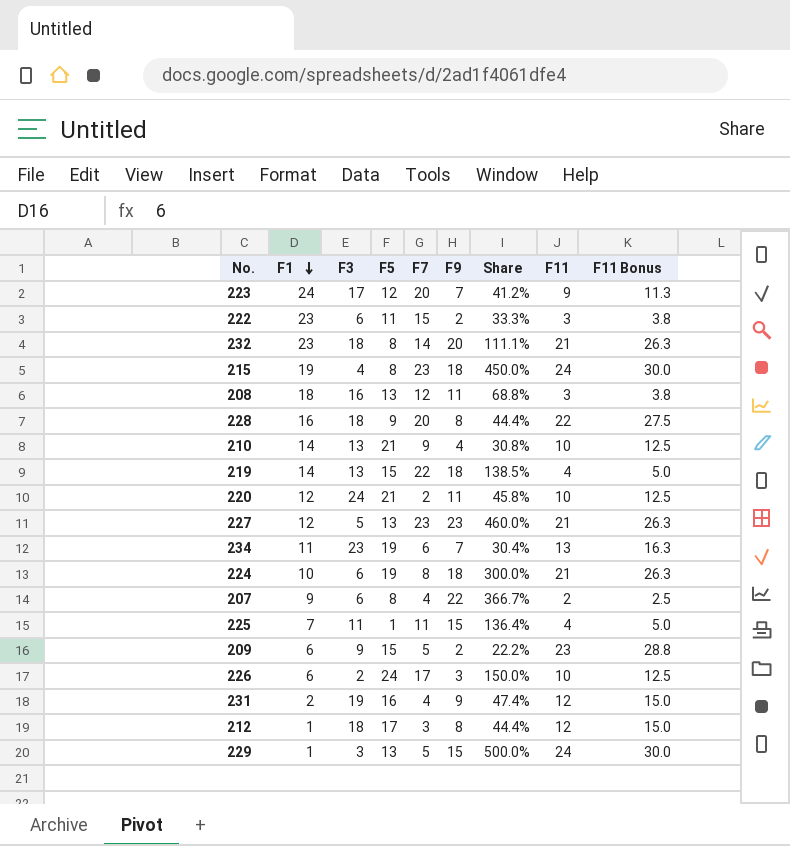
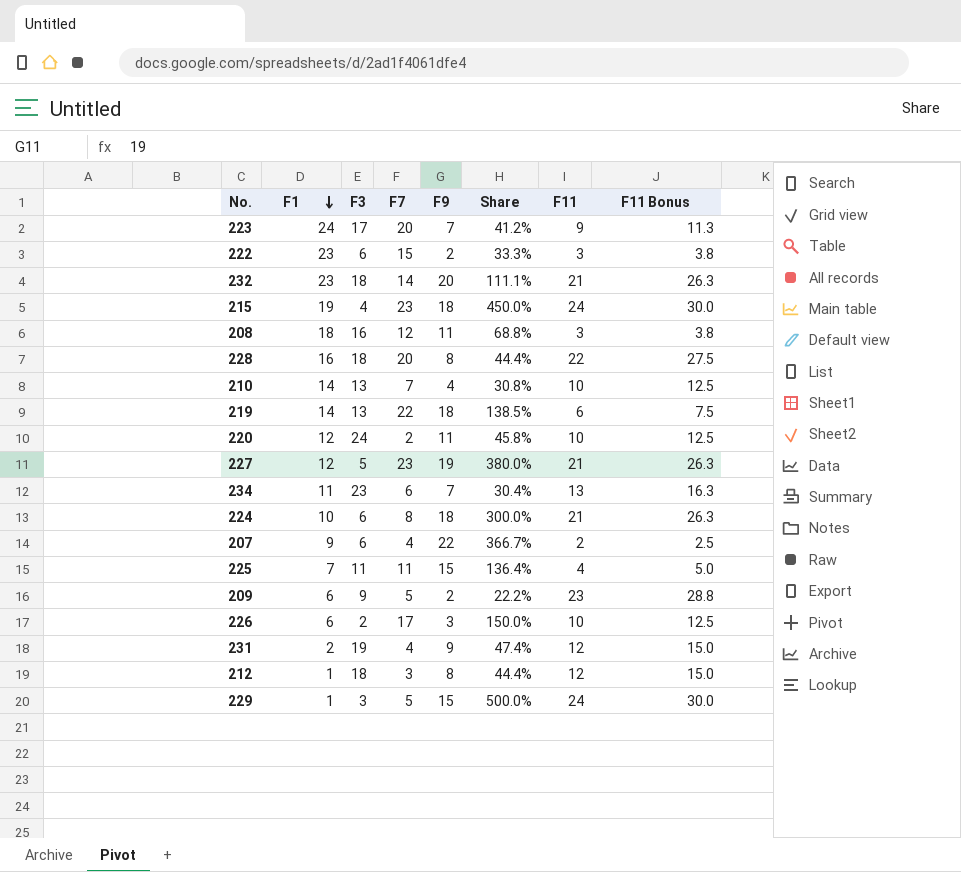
column F5 | position: 4 -> none
210 | F7: 9 -> 7
219 | F11: 4 -> 6
219 | F11 Bonus: 5.0 -> 7.5
227 | F9: 23 -> 19
227 | Share: 460.0% -> 380.0%

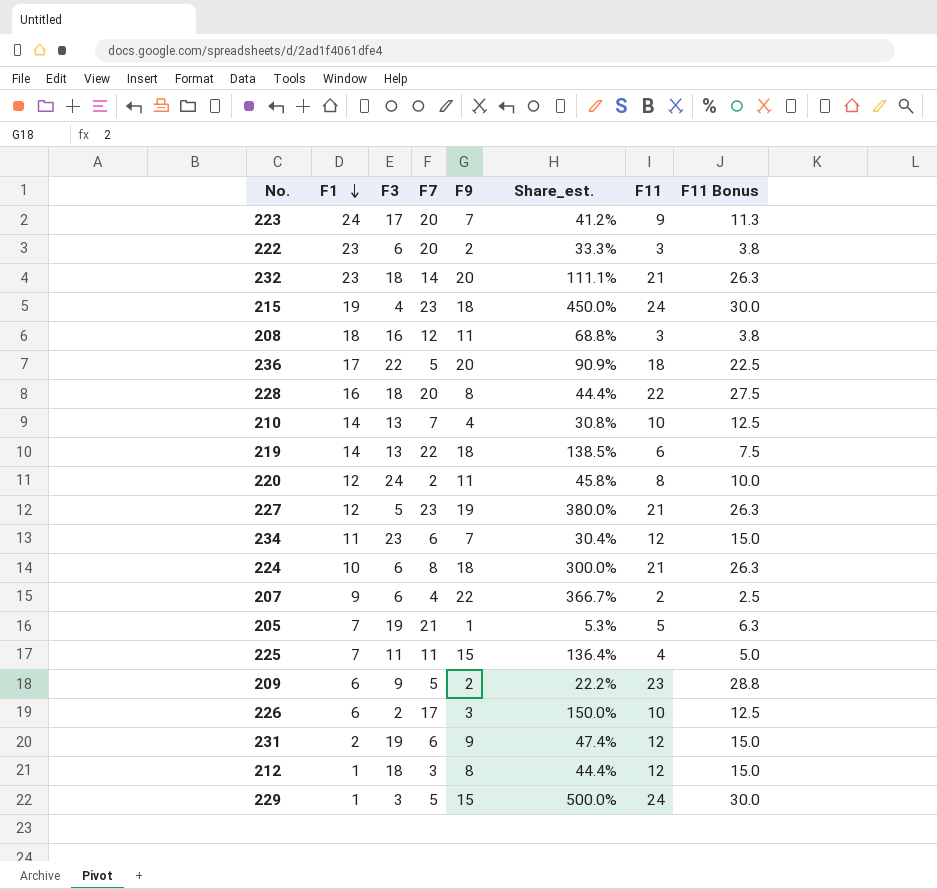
column name: Share -> Share_est.
222 | F7: 15 -> 20
row 236: none -> 17 | 22 | 5 | 20 | 90.9% | 18 | 22.5
220 | F11: 10 -> 8
220 | F11 Bonus: 12.5 -> 10.0
234 | F11: 13 -> 12
234 | F11 Bonus: 16.3 -> 15.0
row 205: none -> 7 | 19 | 21 | 1 | 5.3% | 5 | 6.3
231 | F7: 4 -> 6

